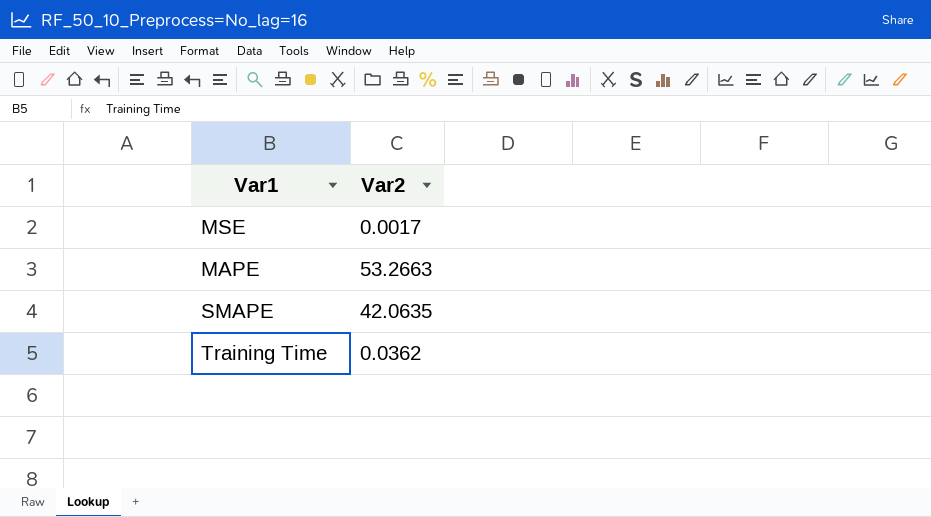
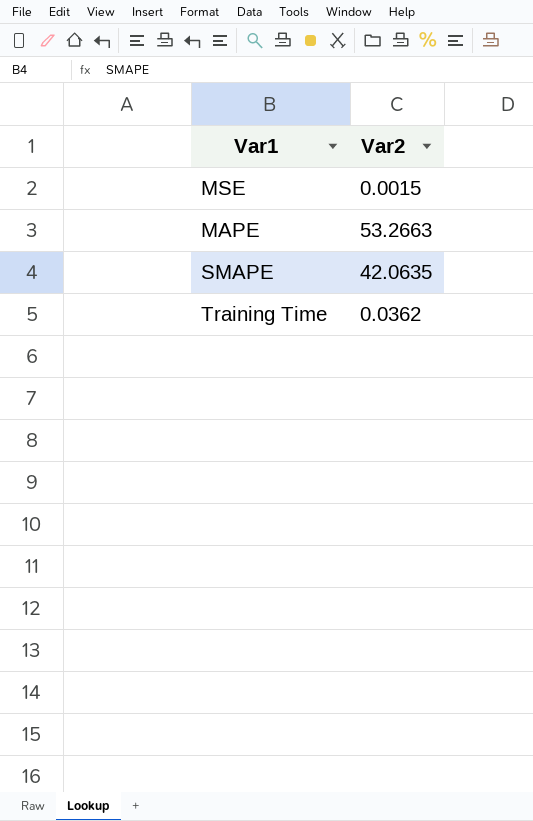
MSE | Var2: 0.0017 -> 0.0015

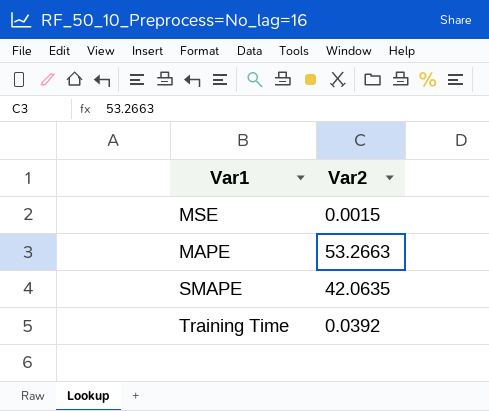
Training Time | Var2: 0.0362 -> 0.0392

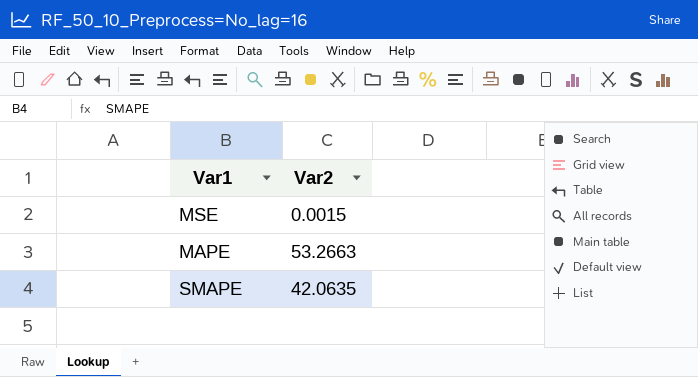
row Training Time: 0.0392 -> none

